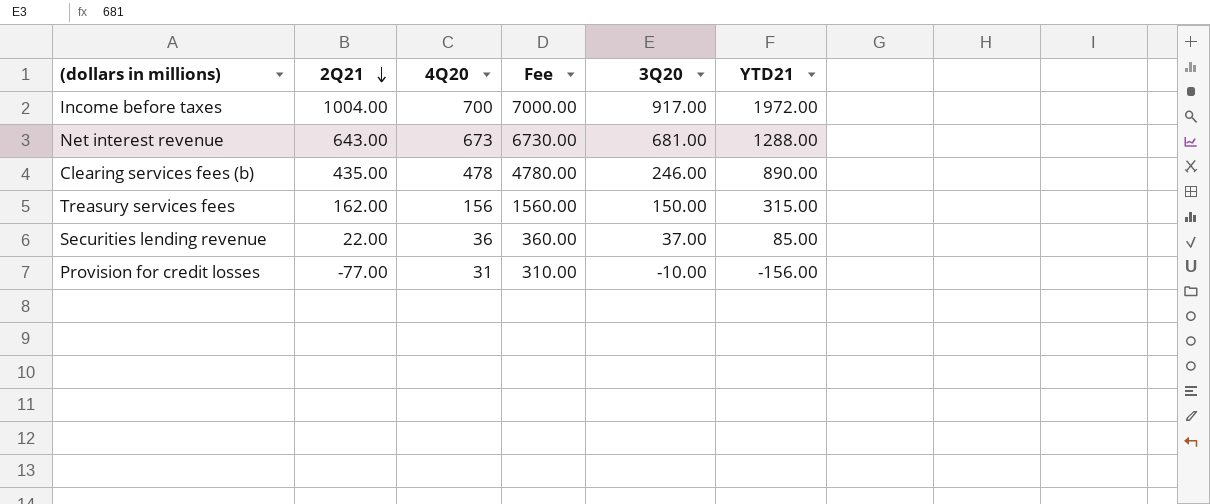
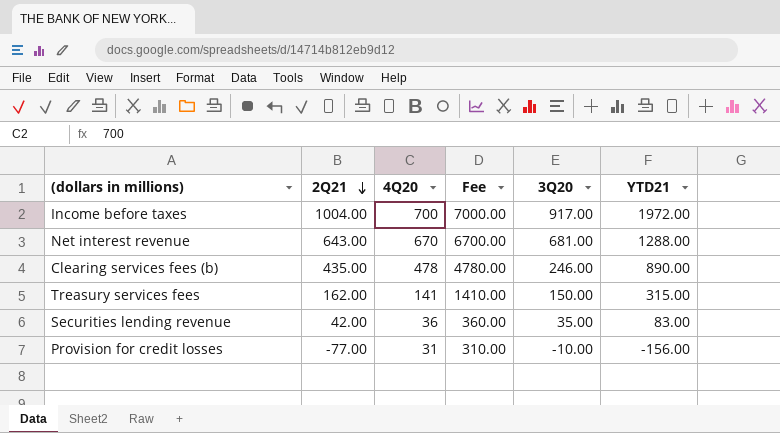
Net interest revenue | 4Q20: 673 -> 670
Net interest revenue | Fee: 6730.00 -> 6700.00
Treasury services fees | 4Q20: 156 -> 141
Treasury services fees | Fee: 1560.00 -> 1410.00
Securities lending revenue | 2Q21: 22.00 -> 42.00
Securities lending revenue | 3Q20: 37.00 -> 35.00
Securities lending revenue | YTD21: 85.00 -> 83.00

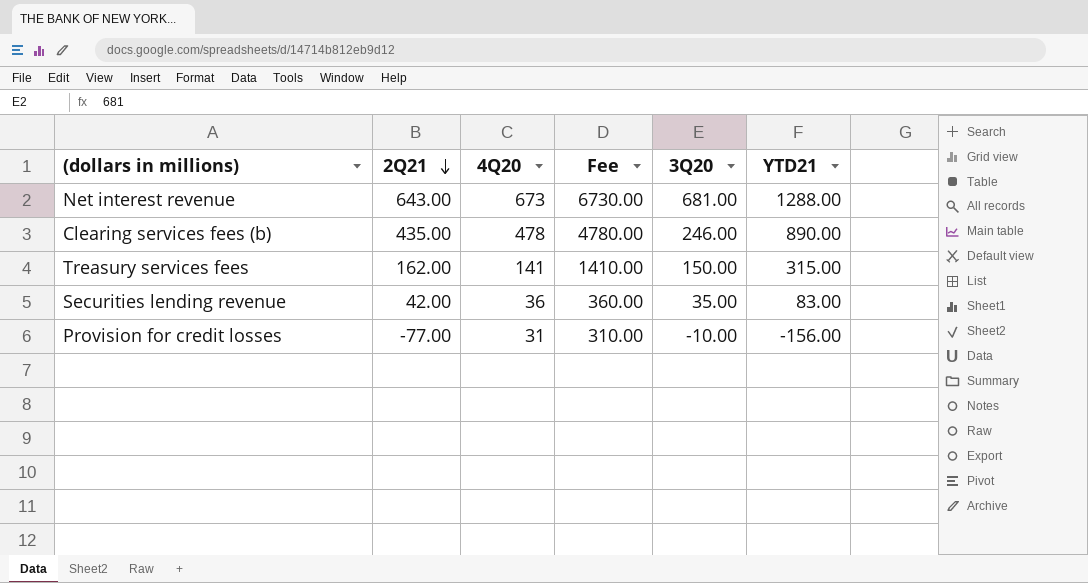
row Income before taxes: 1004.00 | 700 | 7000.00 | 917.00 | 1972.00 -> none
Net interest revenue | 4Q20: 670 -> 673
Net interest revenue | Fee: 6700.00 -> 6730.00

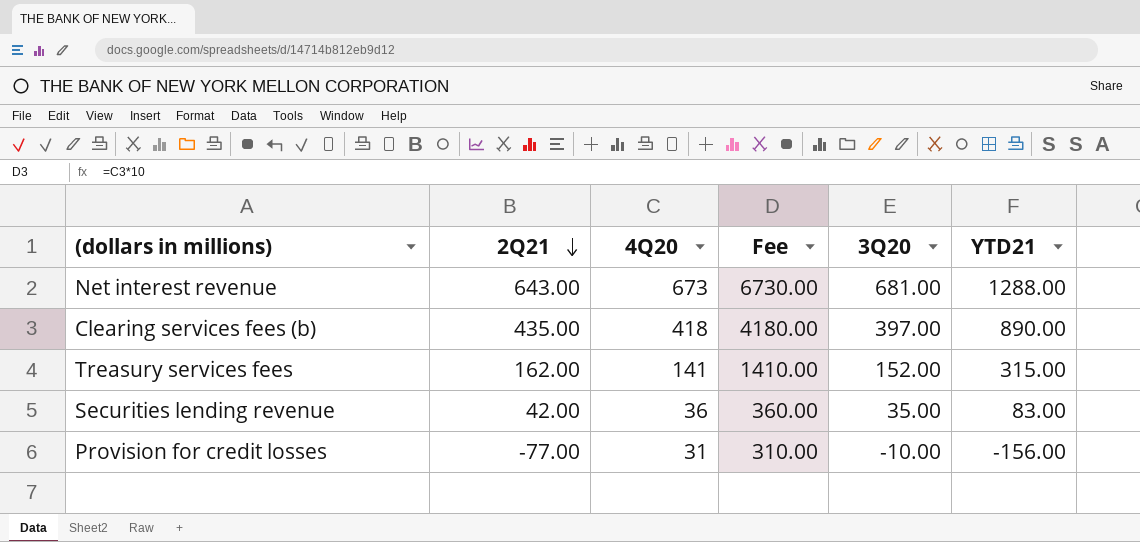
Clearing services fees (b) | 4Q20: 478 -> 418
Clearing services fees (b) | Fee: 4780.00 -> 4180.00
Clearing services fees (b) | 3Q20: 246.00 -> 397.00
Treasury services fees | 3Q20: 150.00 -> 152.00

